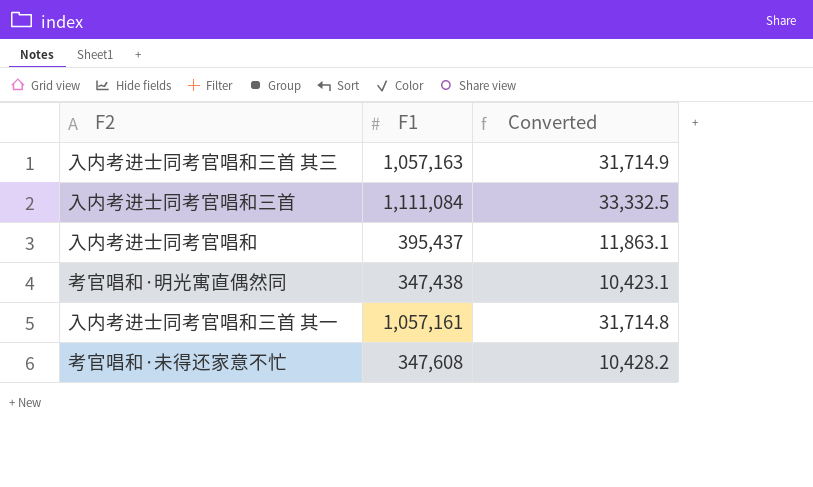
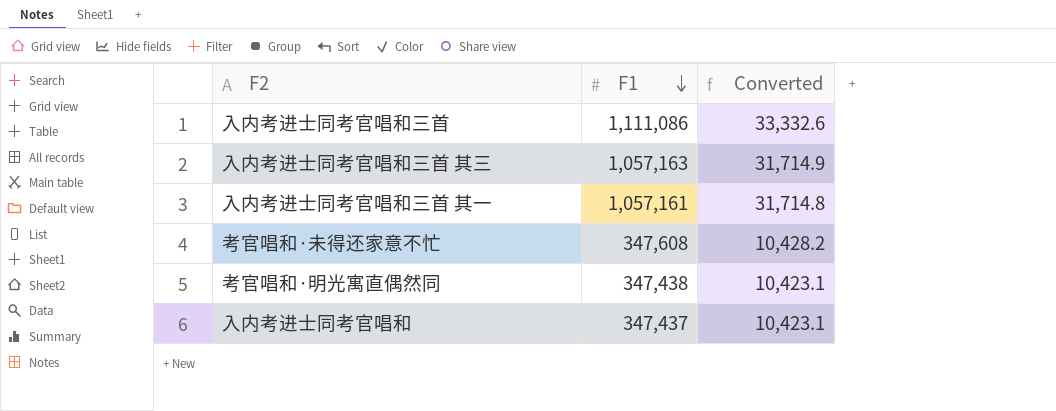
row order: none -> F1 descending
入内考进士同考官唱和三首 | F1: 1,111,084 -> 1,111,086
入内考进士同考官唱和三首 | Converted: 33,332.5 -> 33,332.6
入内考进士同考官唱和 | F1: 395,437 -> 347,437
入内考进士同考官唱和 | Converted: 11,863.1 -> 10,423.1

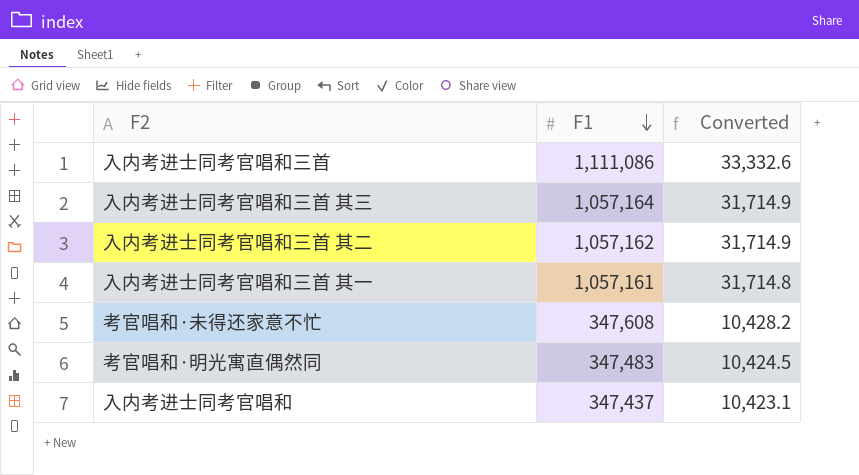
入内考进士同考官唱和三首 其三 | F1: 1,057,163 -> 1,057,164
row 入内考进士同考官唱和三首 其二: none -> 1,057,162 | 31,714.9
考官唱和·明光寓直偶然同 | F1: 347,438 -> 347,483
考官唱和·明光寓直偶然同 | Converted: 10,423.1 -> 10,424.5

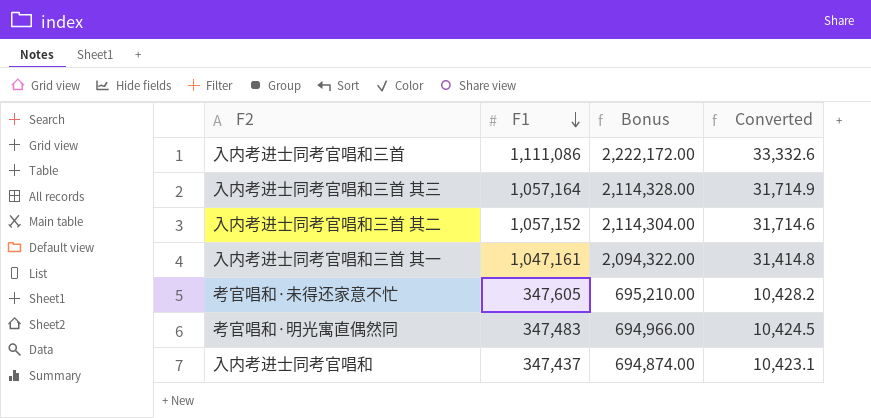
column Bonus | formula: none -> [F1] * 2
入内考进士同考官唱和三首 其二 | F1: 1,057,162 -> 1,057,152
入内考进士同考官唱和三首 其二 | Converted: 31,714.9 -> 31,714.6
入内考进士同考官唱和三首 其一 | F1: 1,057,161 -> 1,047,161
入内考进士同考官唱和三首 其一 | Converted: 31,714.8 -> 31,414.8
考官唱和·未得还家意不忙 | F1: 347,608 -> 347,605

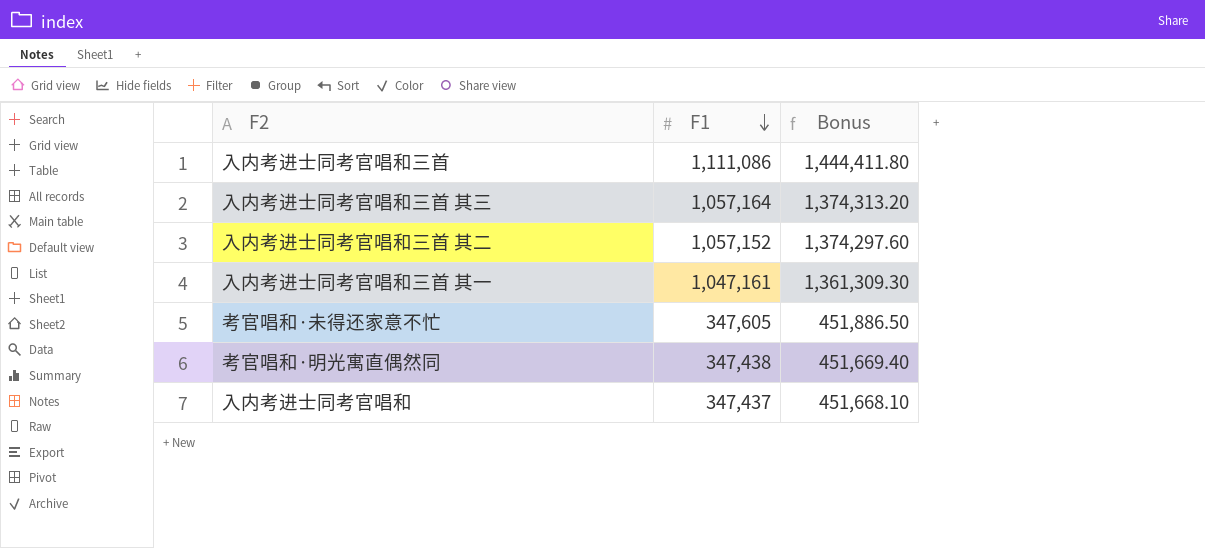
column Converted | formula: [F1] * 0.03 -> none
column Bonus | formula: [F1] * 2 -> [F1] * 1.3
考官唱和·明光寓直偶然同 | F1: 347,483 -> 347,438

